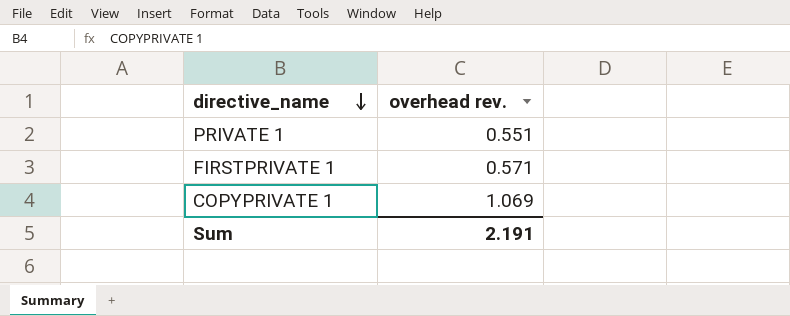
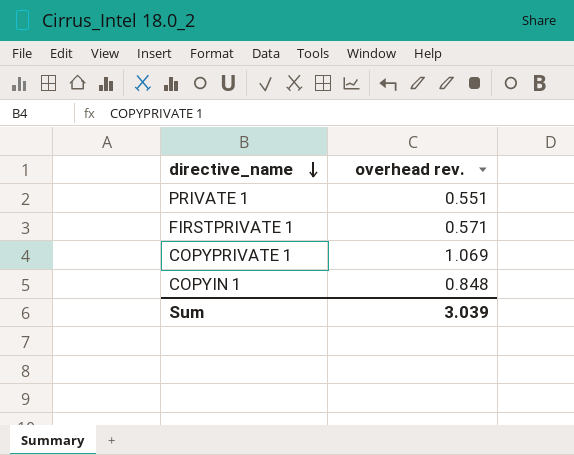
row COPYIN 1: none -> 0.848
Sum | overhead rev.: 2.191 -> 3.039

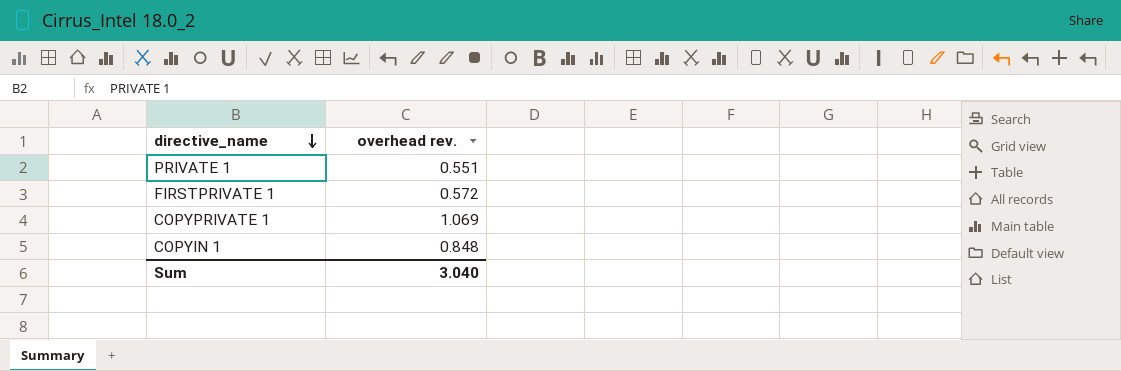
FIRSTPRIVATE 1 | overhead rev.: 0.571 -> 0.572
Sum | overhead rev.: 3.039 -> 3.040

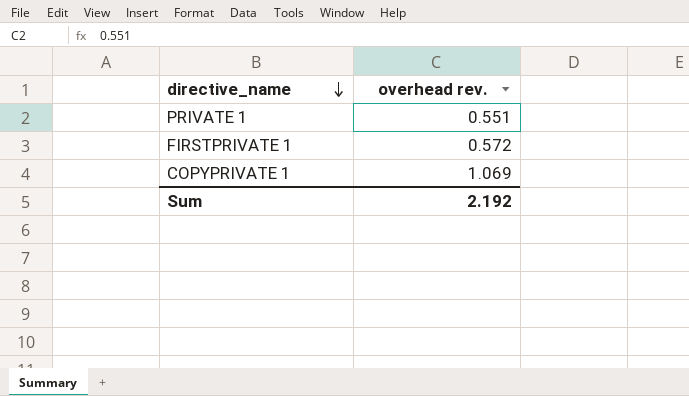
row COPYIN 1: 0.848 -> none
Sum | overhead rev.: 3.040 -> 2.192

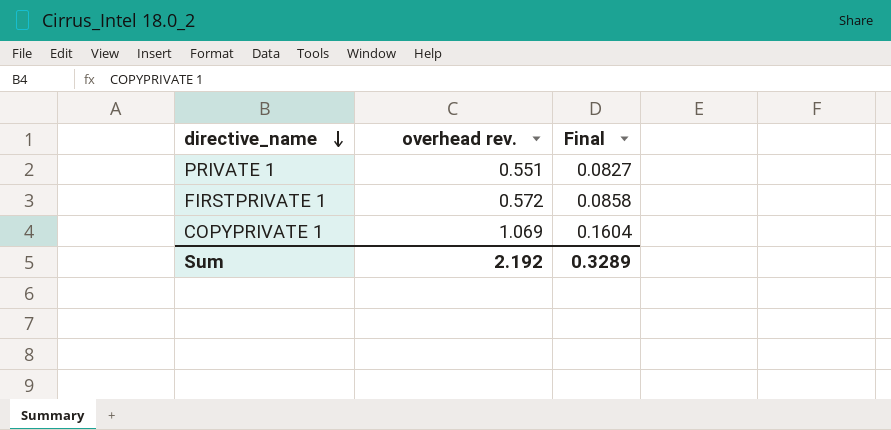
column Final | formula: none -> [overhead rev.] * 0.15

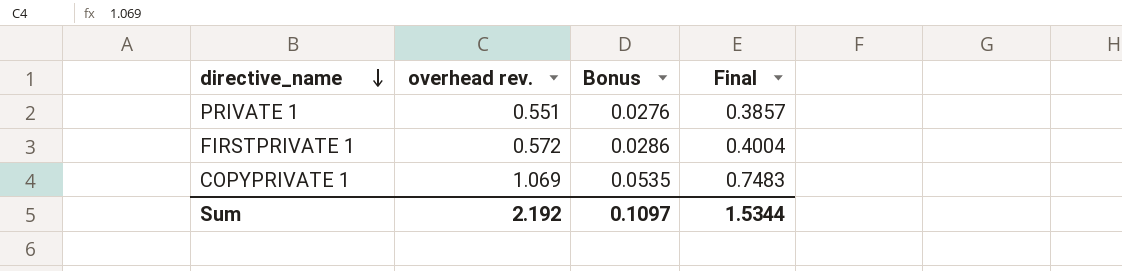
column Bonus | formula: none -> [overhead rev.] * 0.05
column Final | formula: [overhead rev.] * 0.15 -> [overhead rev.] * 0.7
Sum | Final: 0.3289 -> 1.5344

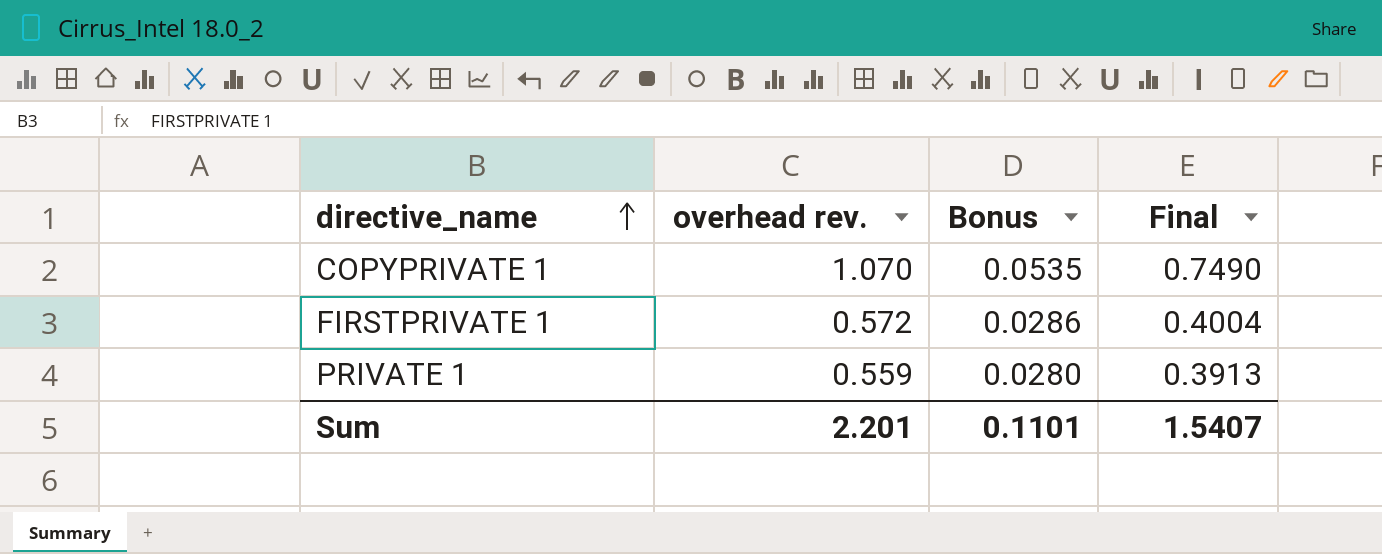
row order: directive_name descending -> directive_name ascending
COPYPRIVATE 1 | overhead rev.: 1.069 -> 1.070
COPYPRIVATE 1 | Final: 0.7483 -> 0.7490
PRIVATE 1 | overhead rev.: 0.551 -> 0.559
PRIVATE 1 | Bonus: 0.0276 -> 0.0280
PRIVATE 1 | Final: 0.3857 -> 0.3913
Sum | overhead rev.: 2.192 -> 2.201
Sum | Bonus: 0.1097 -> 0.1101
Sum | Final: 1.5344 -> 1.5407

